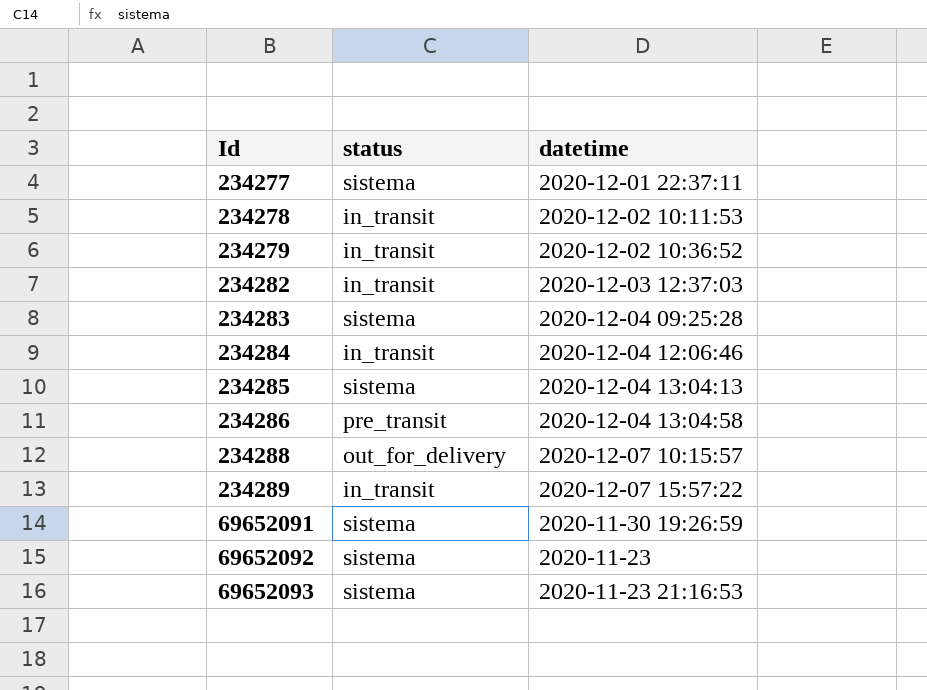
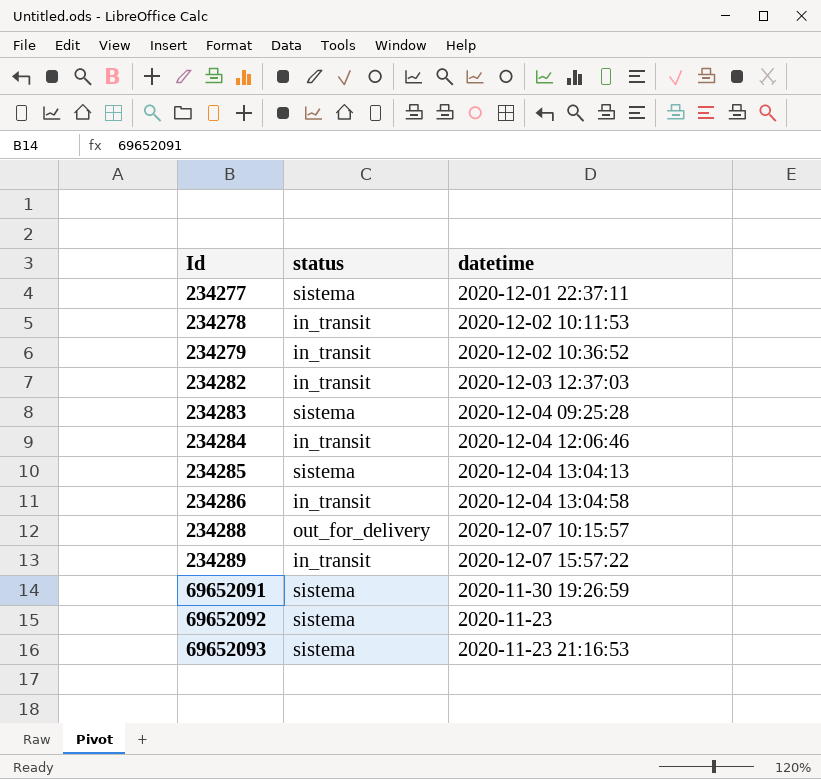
234286 | status: pre_transit -> in_transit

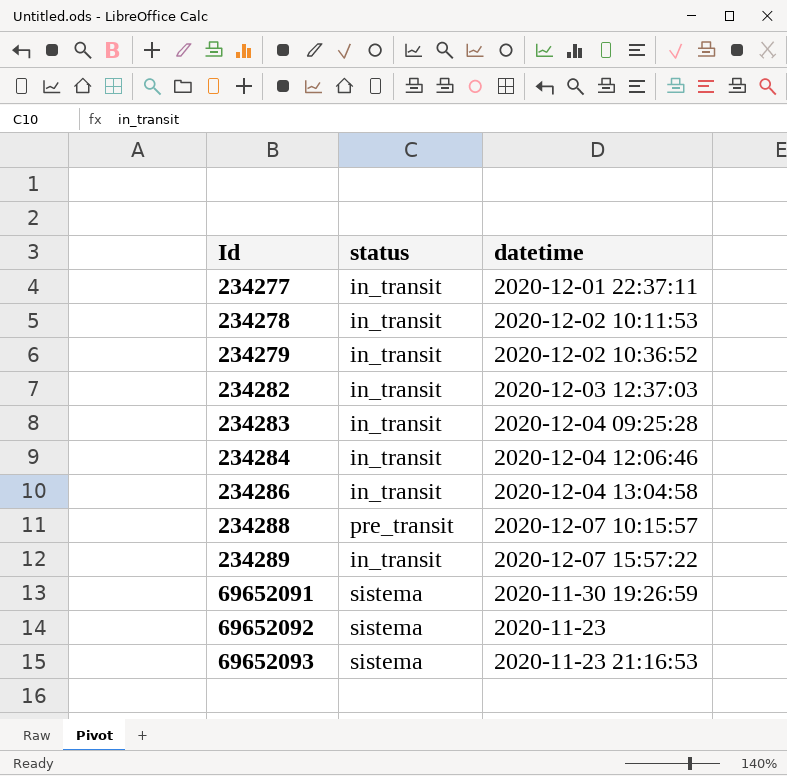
row 234285: sistema | 2020-12-04 13:04:13 -> none
234277 | status: sistema -> in_transit
234283 | status: sistema -> in_transit
234288 | status: out_for_delivery -> pre_transit

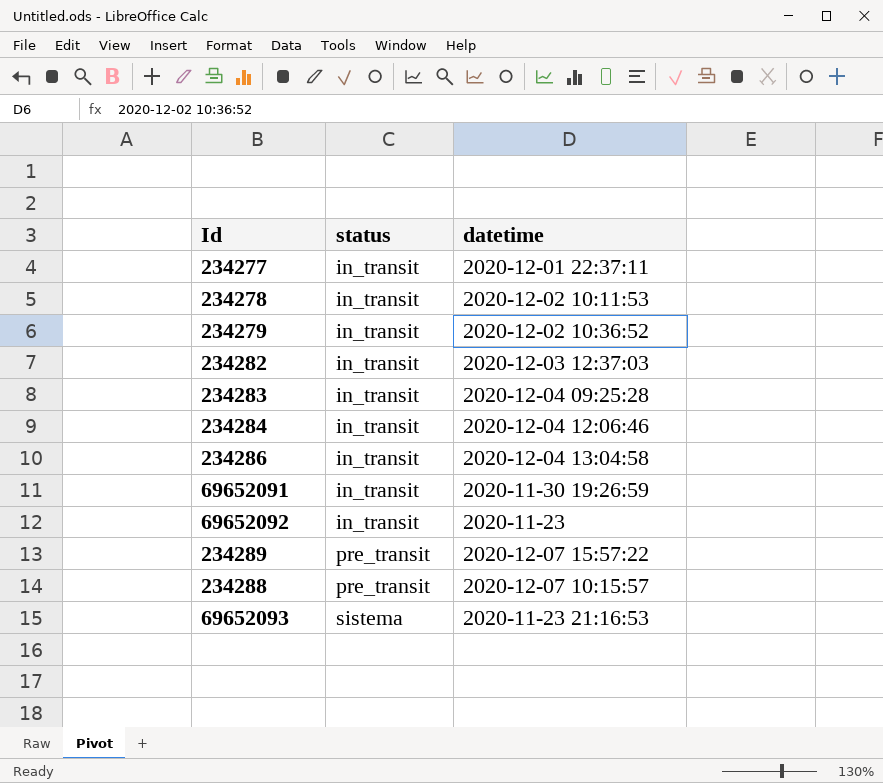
row order: Id ascending -> status ascending
69652091 | status: sistema -> in_transit
69652092 | status: sistema -> in_transit
234289 | status: in_transit -> pre_transit

